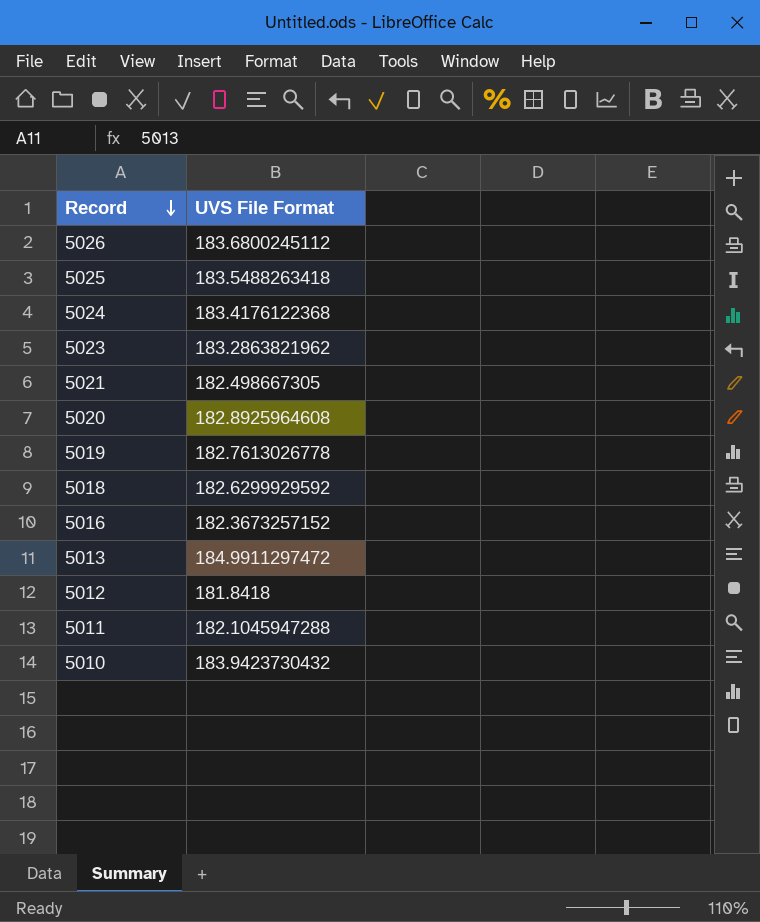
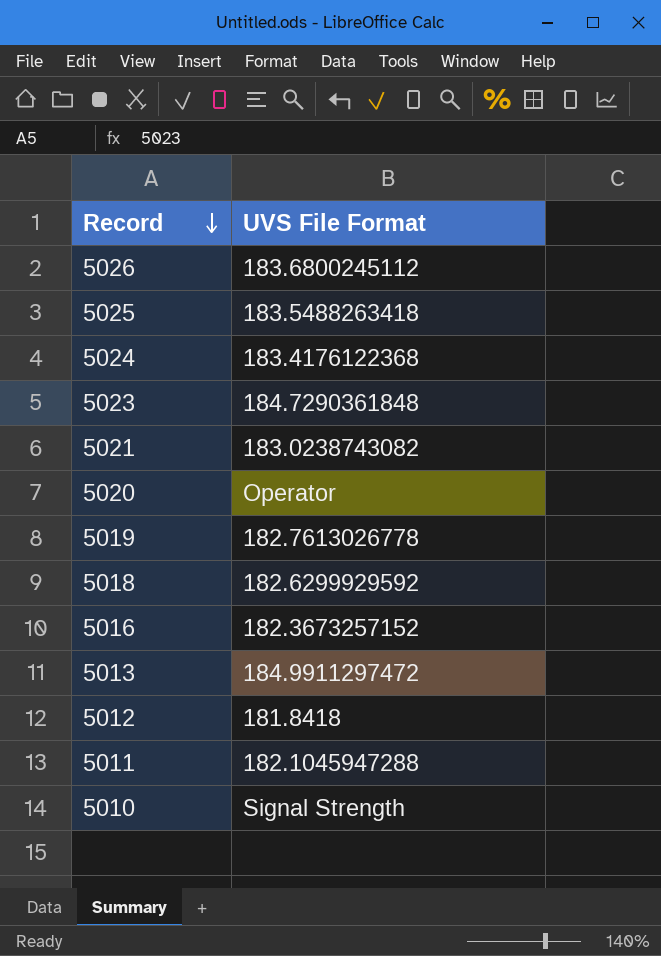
5023 | UVS File Format: 183.2863821962 -> 184.7290361848
5021 | UVS File Format: 182.498667305 -> 183.0238743082
5020 | UVS File Format: 182.8925964608 -> Operator
5010 | UVS File Format: 183.9423730432 -> Signal Strength

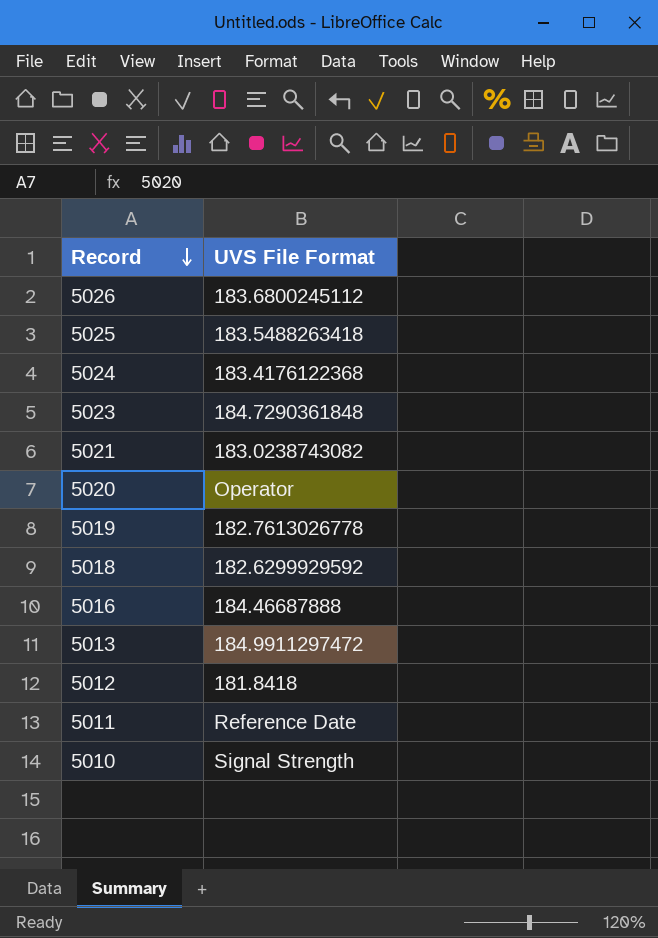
5016 | UVS File Format: 182.3673257152 -> 184.46687888
5011 | UVS File Format: 182.1045947288 -> Reference Date

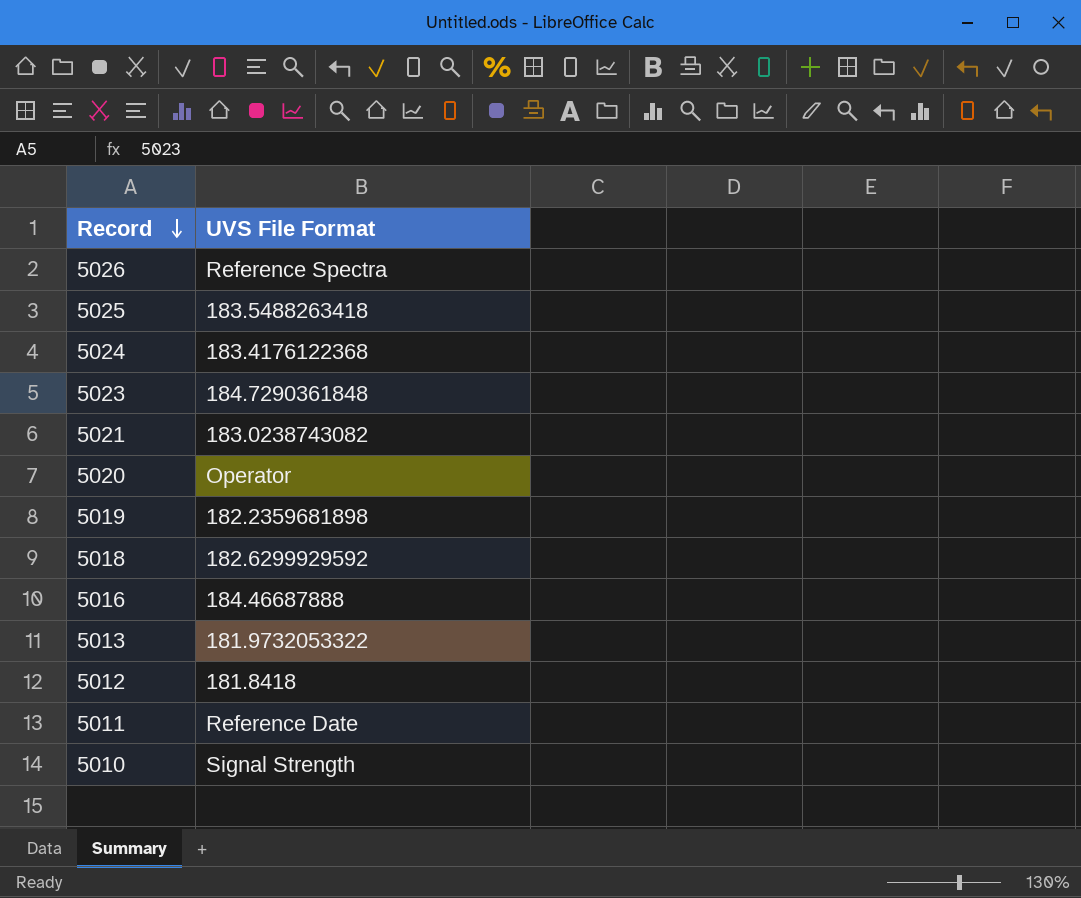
5026 | UVS File Format: 183.6800245112 -> Reference Spectra
5019 | UVS File Format: 182.7613026778 -> 182.2359681898
5013 | UVS File Format: 184.9911297472 -> 181.9732053322

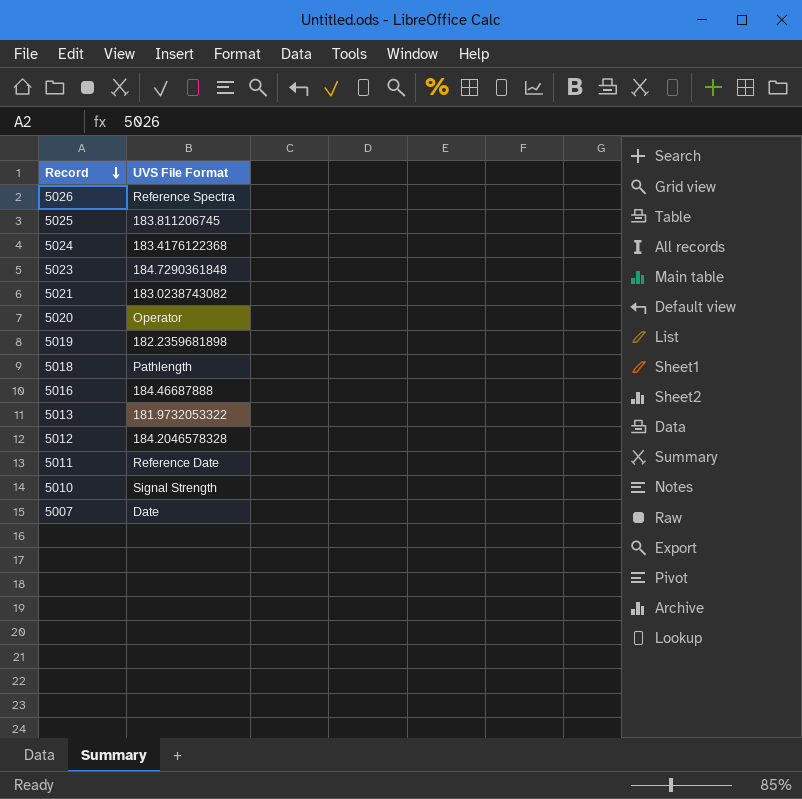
5025 | UVS File Format: 183.5488263418 -> 183.811206745
5018 | UVS File Format: 182.6299929592 -> Pathlength
5012 | UVS File Format: 181.8418 -> 184.2046578328
row 5007: none -> Date

